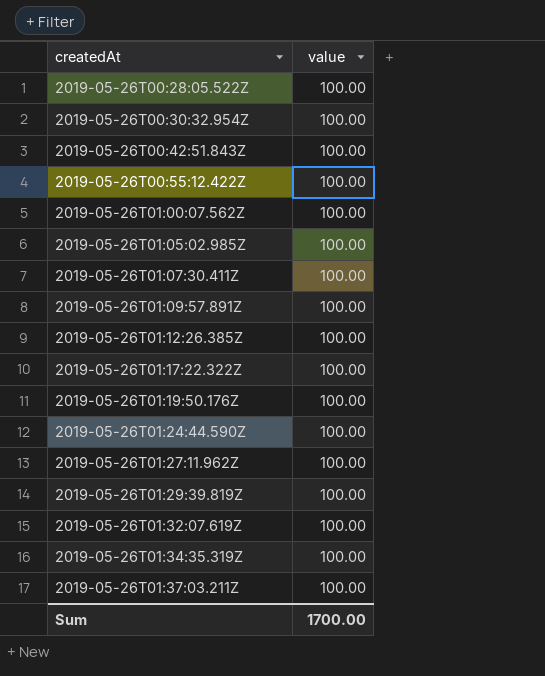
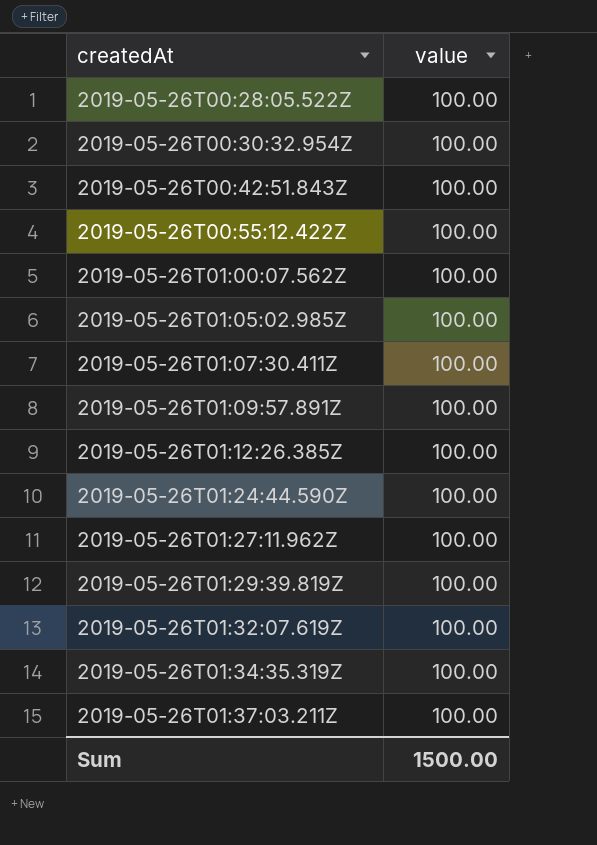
row 2019-05-26T01:17:22.322Z: 100.00 -> none
row 2019-05-26T01:19:50.176Z: 100.00 -> none
Sum | value: 1700.00 -> 1500.00

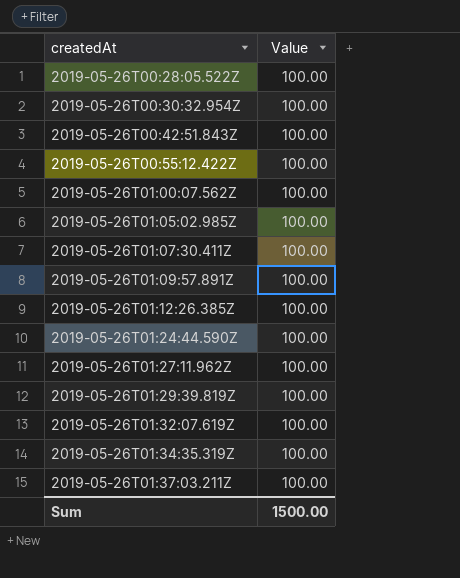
column name: value -> Value

